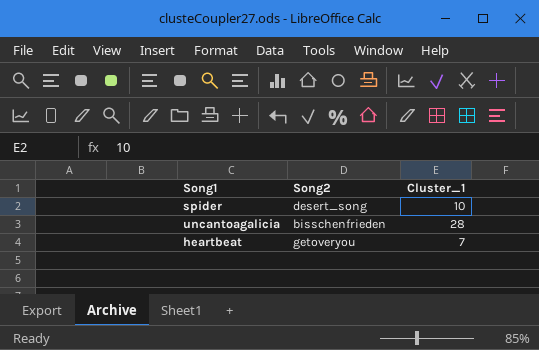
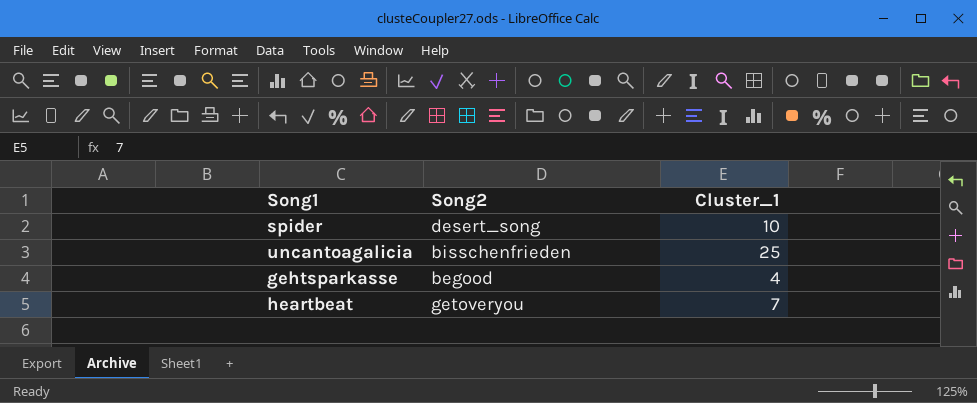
uncantoagalicia | Cluster_1: 28 -> 25
row gehtsparkasse: none -> begood | 4

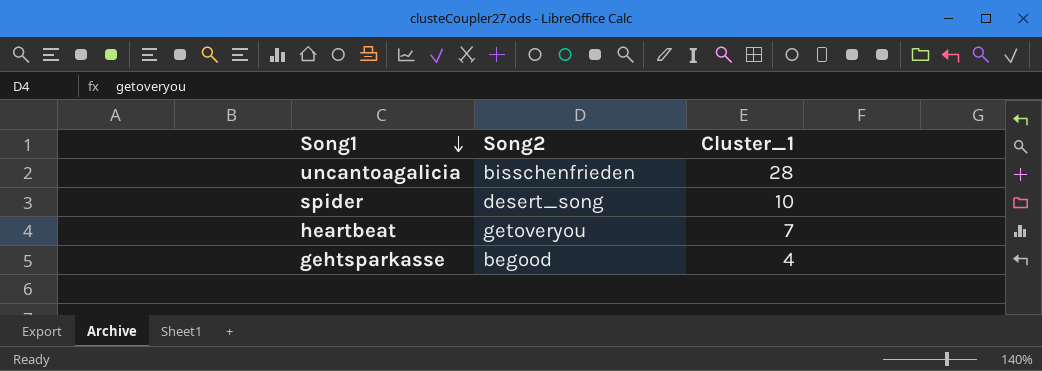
row order: none -> Song1 descending
uncantoagalicia | Cluster_1: 25 -> 28

